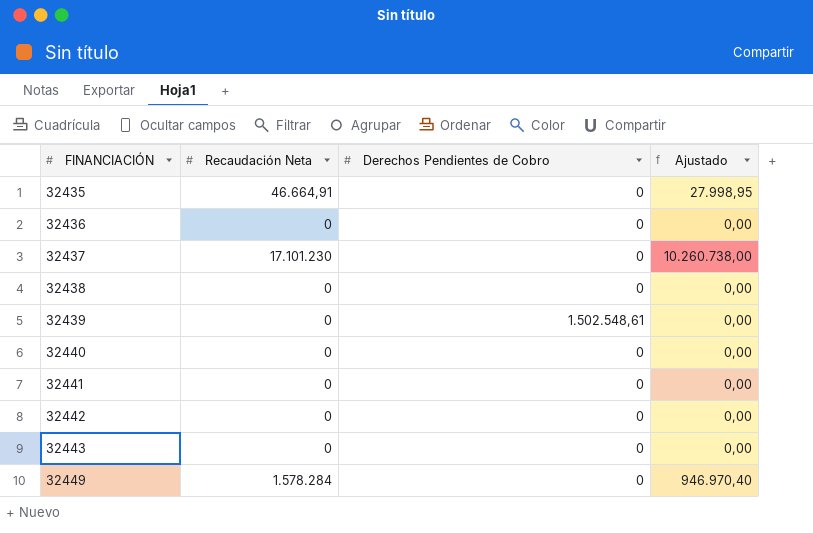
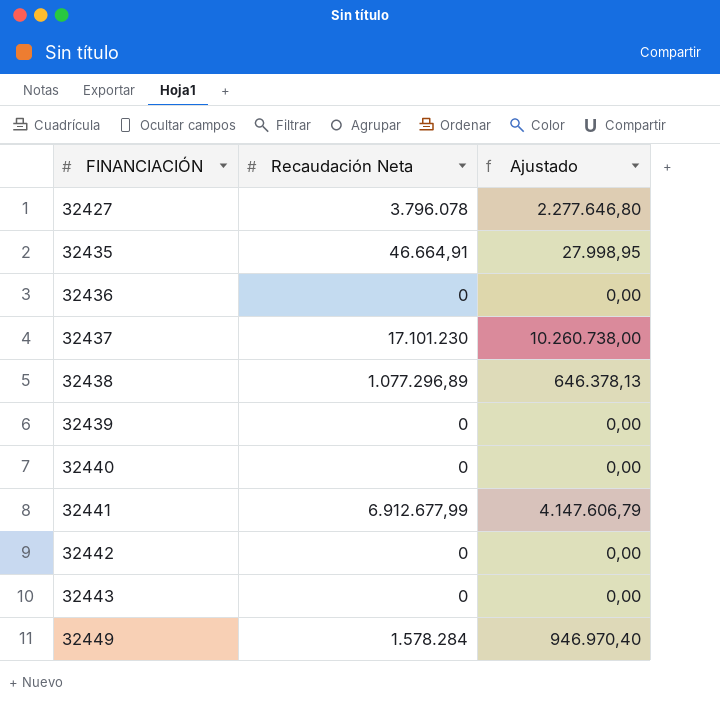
column Derechos Pendientes de Cobro | position: 3 -> none
row 32427: none -> 3.796.078 | 2.277.646,80
32438 | Recaudación Neta: 0 -> 1.077.296,89
32438 | Ajustado: 0,00 -> 646.378,13
32441 | Recaudación Neta: 0 -> 6.912.677,99
32441 | Ajustado: 0,00 -> 4.147.606,79

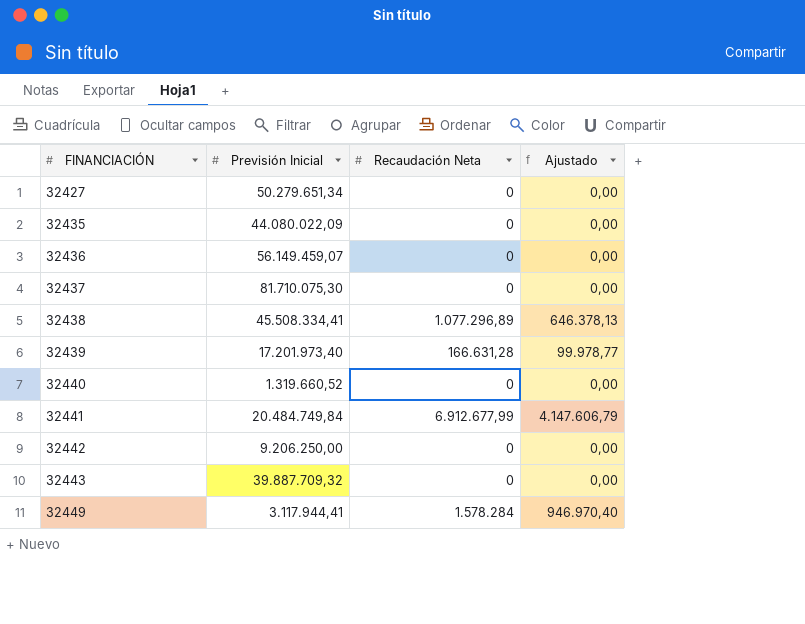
column Previsión Inicial | position: none -> 2
32427 | Recaudación Neta: 3.796.078 -> 0
32427 | Ajustado: 2.277.646,80 -> 0,00
32435 | Recaudación Neta: 46.664,91 -> 0
32435 | Ajustado: 27.998,95 -> 0,00
32437 | Recaudación Neta: 17.101.230 -> 0
32437 | Ajustado: 10.260.738,00 -> 0,00
32439 | Recaudación Neta: 0 -> 166.631,28
32439 | Ajustado: 0,00 -> 99.978,77

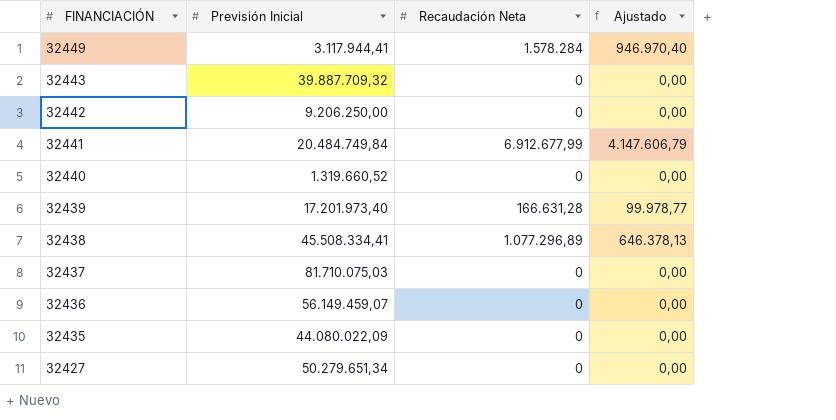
row order: FINANCIACIÓN ascending -> FINANCIACIÓN descending
32437 | Previsión Inicial: 81.710.075,30 -> 81.710.075,03

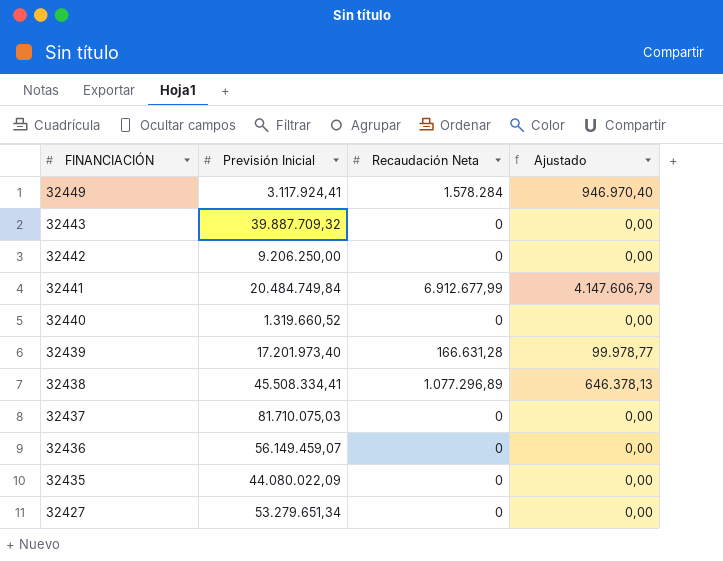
32449 | Previsión Inicial: 3.117.944,41 -> 3.117.924,41
32427 | Previsión Inicial: 50.279.651,34 -> 53.279.651,34

